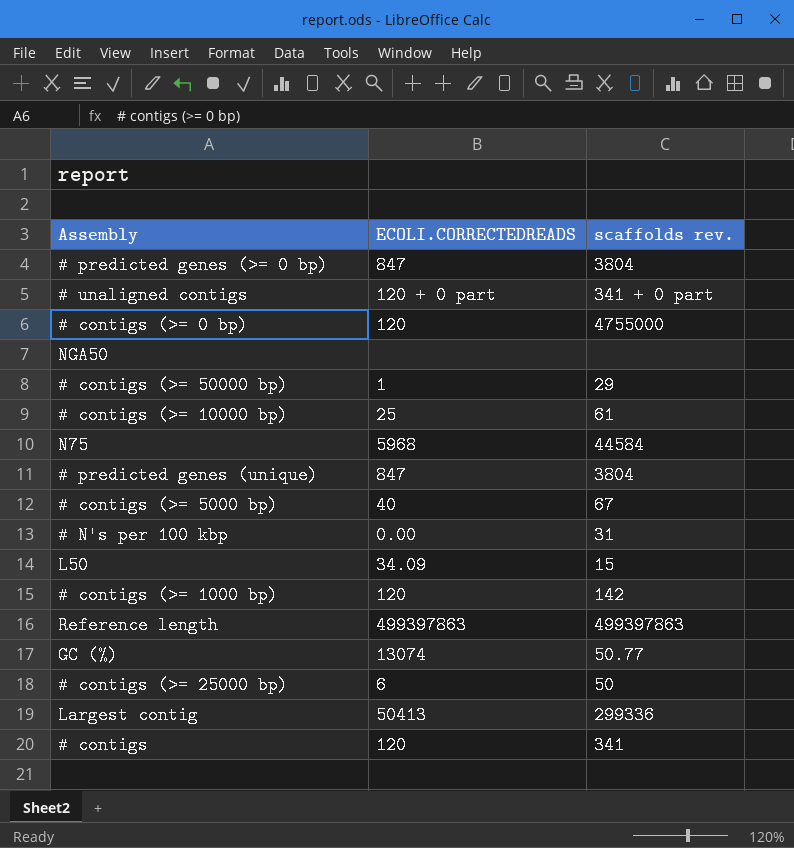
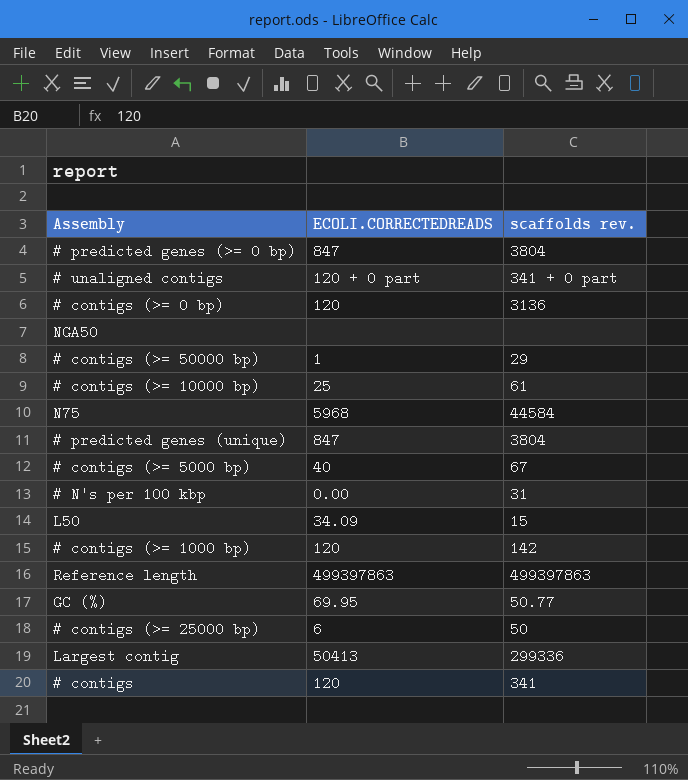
# contigs (>= 0 bp) | scaffolds rev.: 4755000 -> 3136
GC (%) | ECOLI.CORRECTEDREADS: 13074 -> 69.95

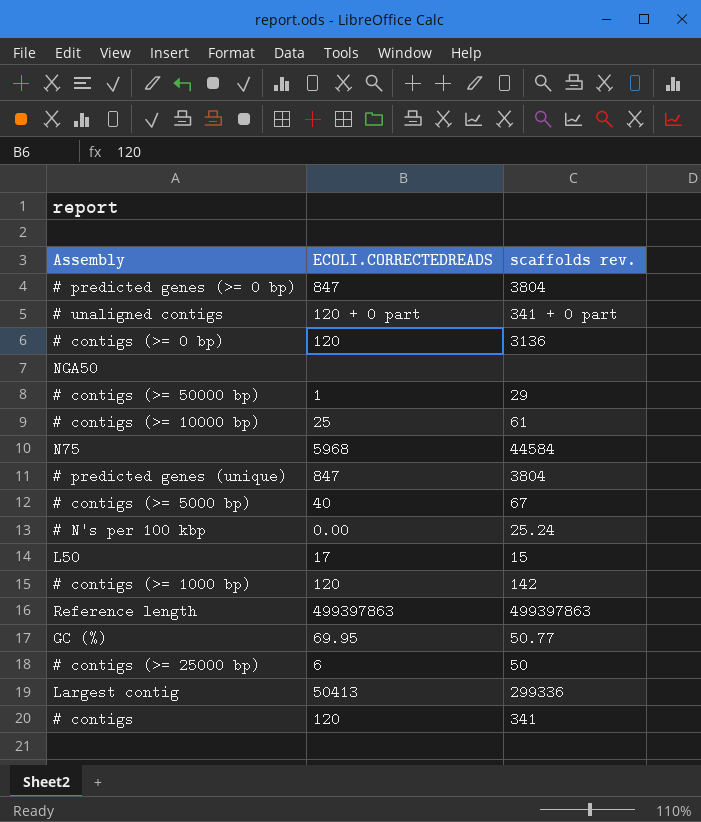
# N's per 100 kbp | scaffolds rev.: 31 -> 25.24
L50 | ECOLI.CORRECTEDREADS: 34.09 -> 17

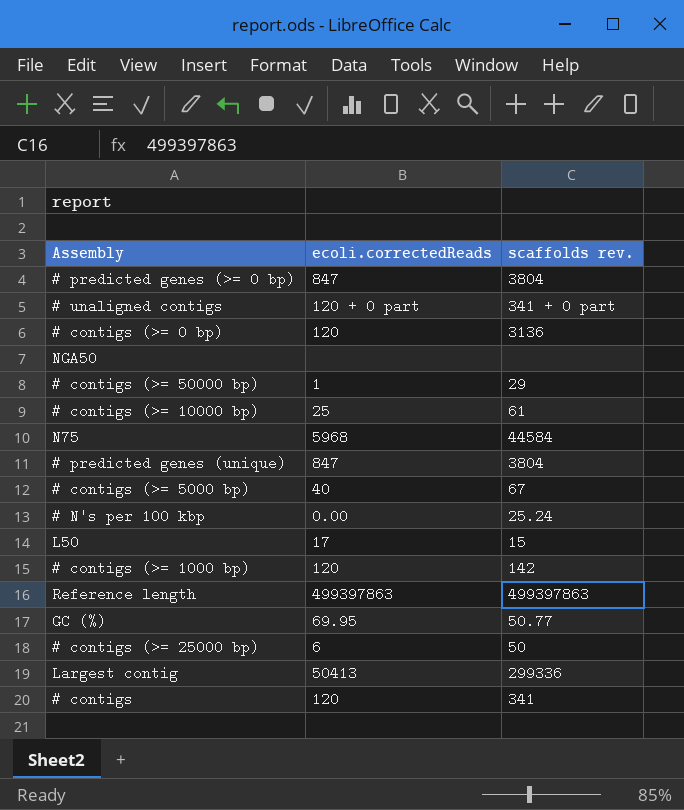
column name: ECOLI.CORRECTEDREADS -> ecoli.correctedReads

